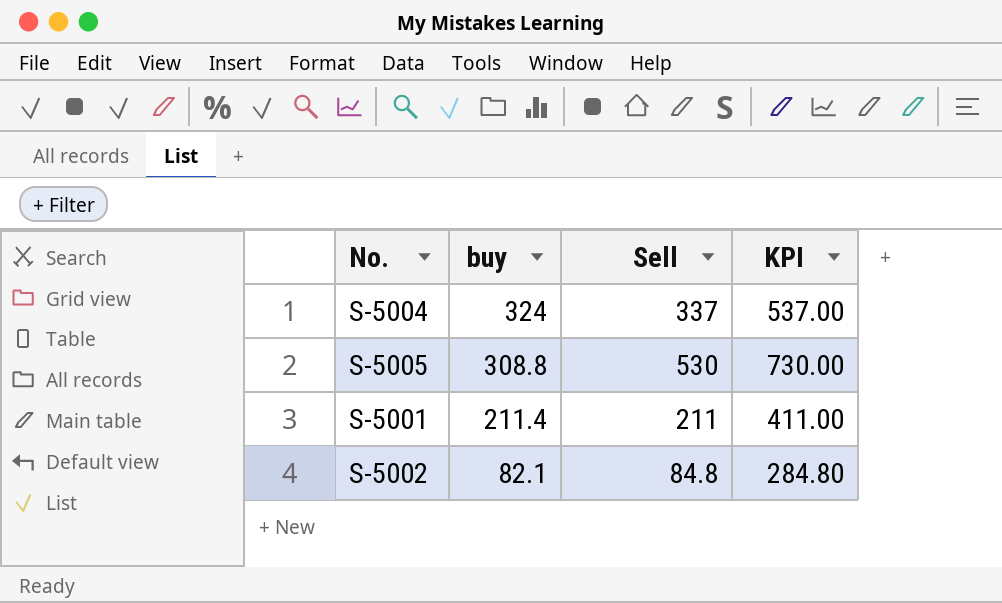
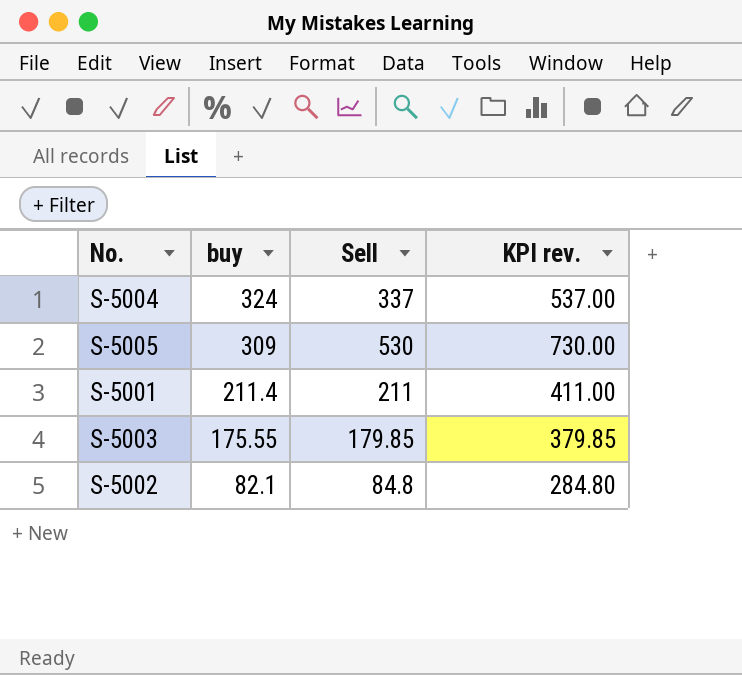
column name: KPI -> KPI rev.
S-5005 | buy: 308.8 -> 309
row S-5003: none -> 175.55 | 179.85 | 379.85

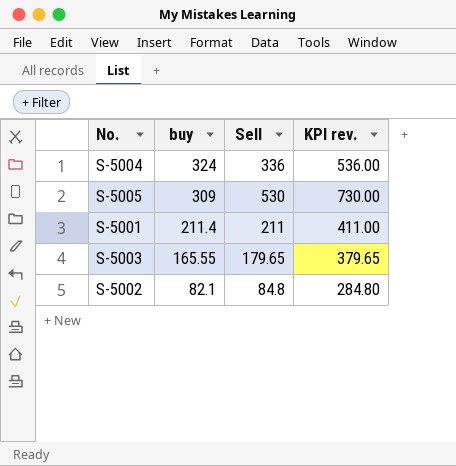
S-5004 | Sell: 337 -> 336
S-5004 | KPI rev.: 537.00 -> 536.00
S-5003 | buy: 175.55 -> 165.55
S-5003 | Sell: 179.85 -> 179.65
S-5003 | KPI rev.: 379.85 -> 379.65

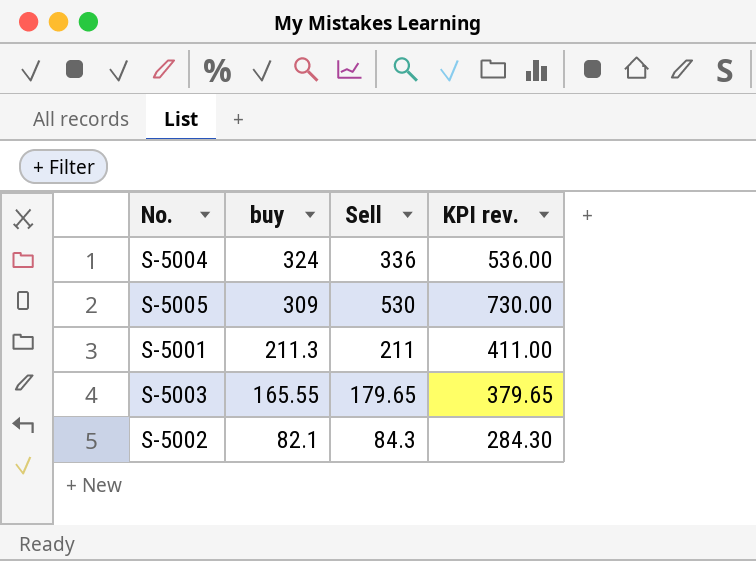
S-5001 | buy: 211.4 -> 211.3
S-5002 | Sell: 84.8 -> 84.3
S-5002 | KPI rev.: 284.80 -> 284.30

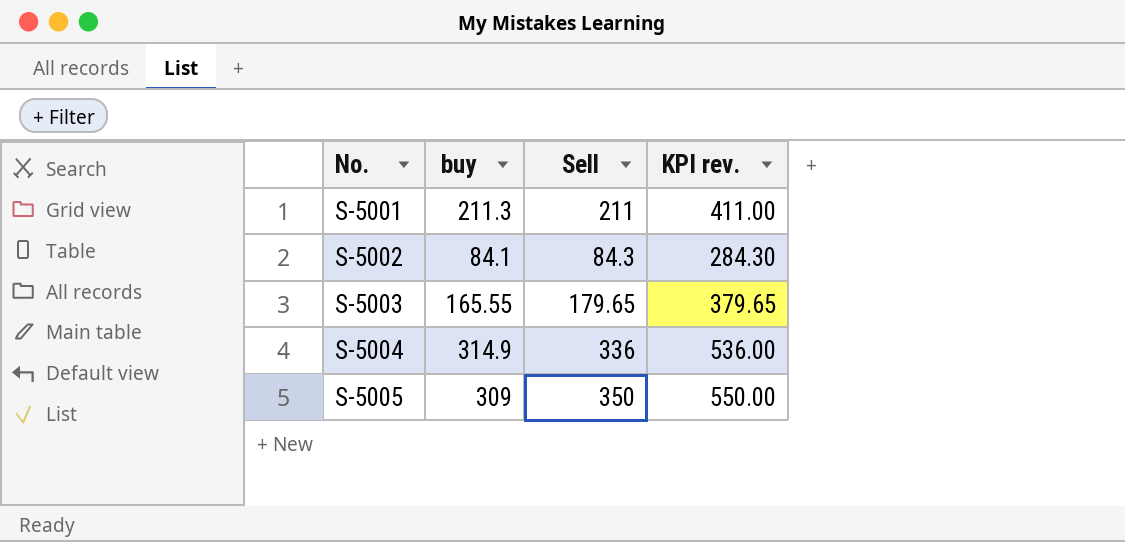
row order: buy descending -> No. ascending
S-5002 | buy: 82.1 -> 84.1
S-5004 | buy: 324 -> 314.9
S-5005 | Sell: 530 -> 350
S-5005 | KPI rev.: 730.00 -> 550.00

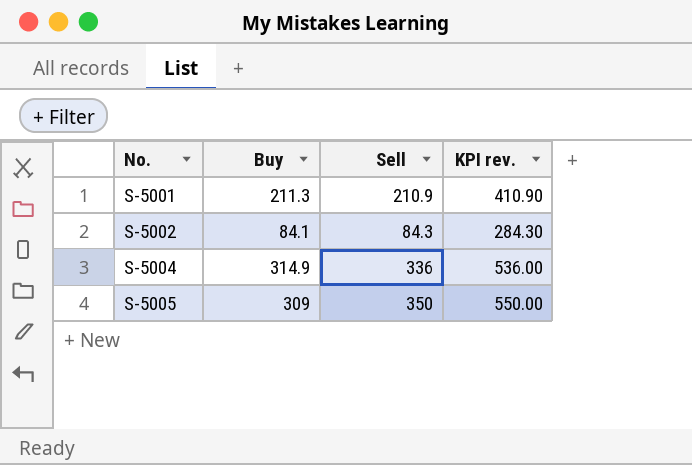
column name: buy -> Buy
row S-5003: 165.55 | 179.65 | 379.65 -> none
S-5001 | Sell: 211 -> 210.9
S-5001 | KPI rev.: 411.00 -> 410.90

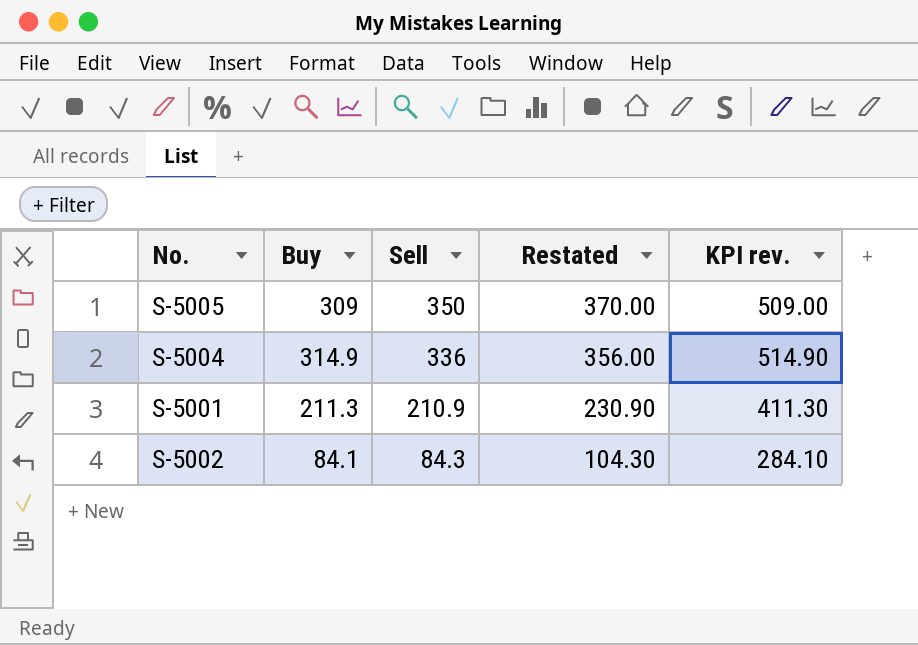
row order: No. ascending -> Sell descending
column Restated | formula: none -> [Sell] + 20
column KPI rev. | formula: [Sell] + 200 -> [Buy] + 200

